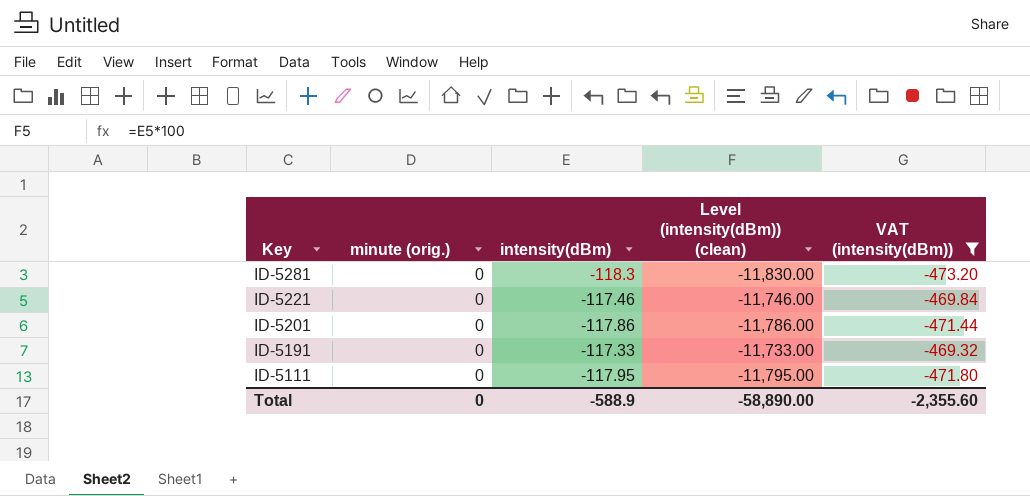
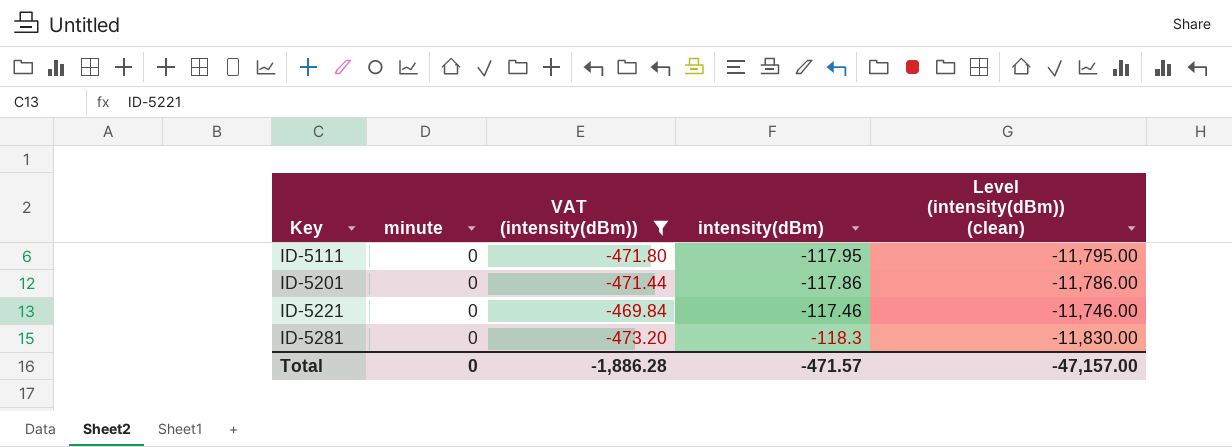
row order: Key descending -> Key ascending
column name: minute (orig.) -> minute
column VAT (intensity(dBm)) | position: 5 -> 3
row ID-5191: 0 | -117.33 | -11,733.00 | -469.32 -> none
Total | VAT (intensity(dBm)): -2,355.60 -> -1,886.28
Total | intensity(dBm): -588.9 -> -471.57
Total | Level (intensity(dBm)) (clean): -58,890.00 -> -47,157.00

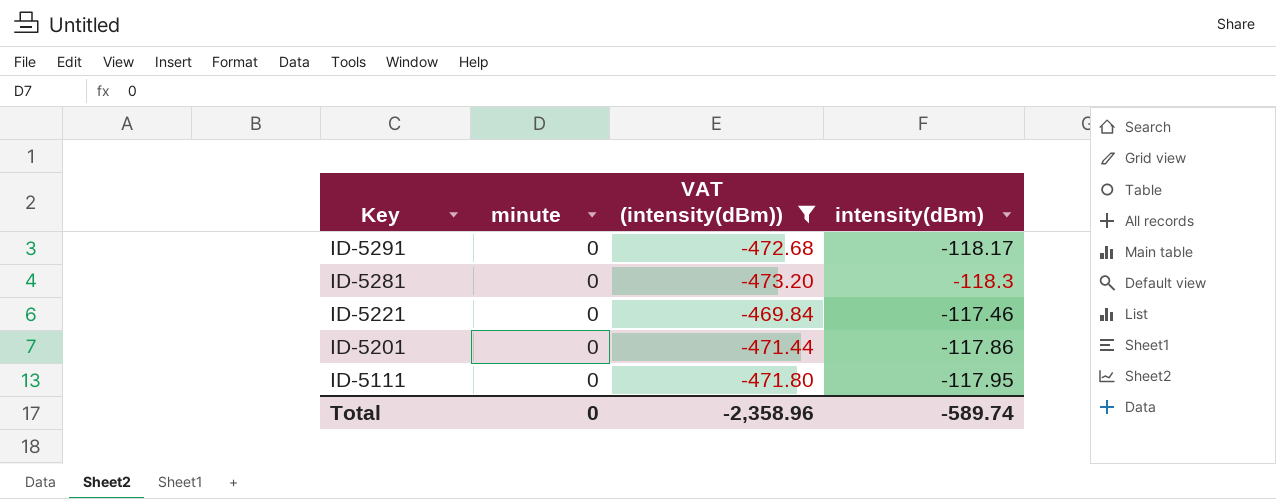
row order: Key ascending -> Key descending
column Level (intensity(dBm)) (clean) | formula: [intensity(dBm)] * 100 -> none
row ID-5291: none -> 0 | -472.68 | -118.17
Total | VAT (intensity(dBm)): -1,886.28 -> -2,358.96
Total | intensity(dBm): -471.57 -> -589.74

